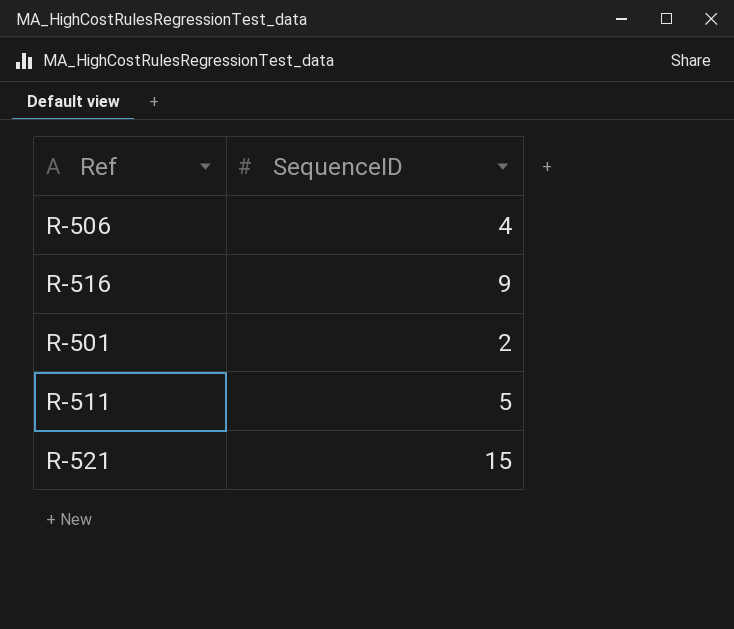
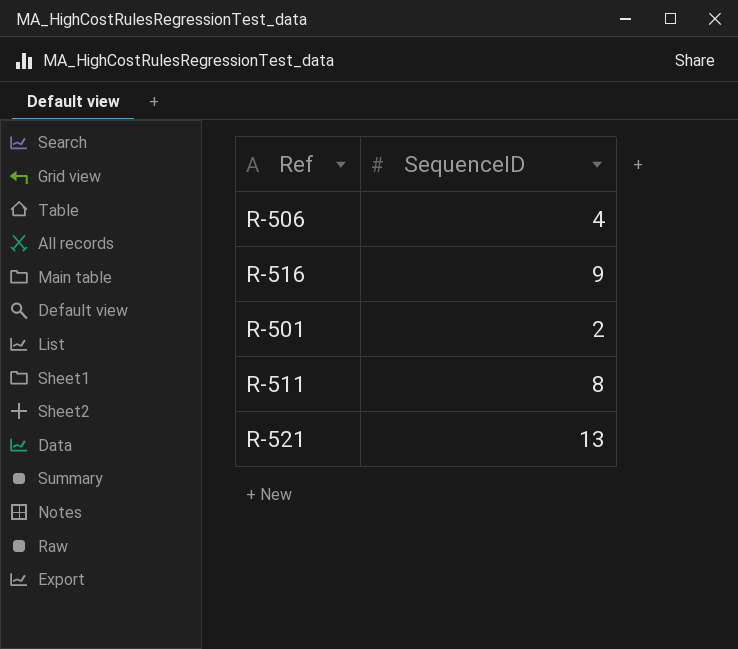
R-511 | SequenceID: 5 -> 8
R-521 | SequenceID: 15 -> 13

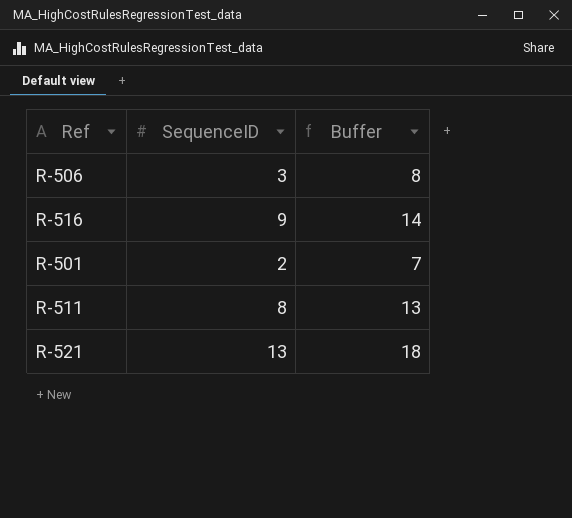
column Buffer | formula: none -> [SequenceID] + 5
R-506 | SequenceID: 4 -> 3

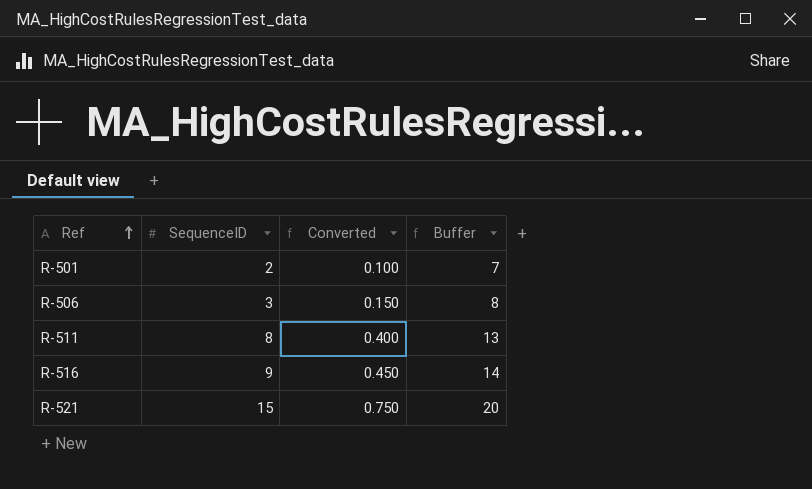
row order: none -> Ref ascending
column Converted | formula: none -> [SequenceID] * 0.05
R-521 | SequenceID: 13 -> 15
R-521 | Buffer: 18 -> 20

